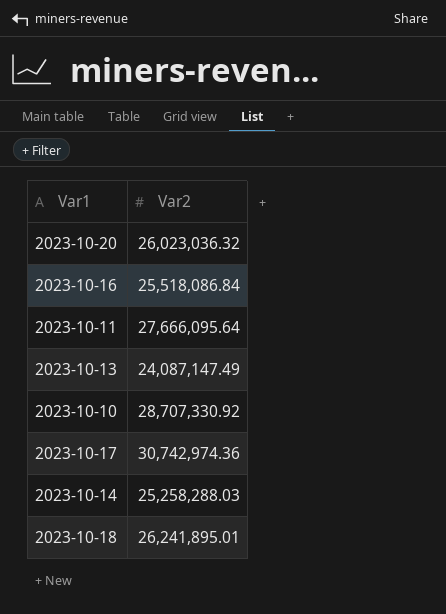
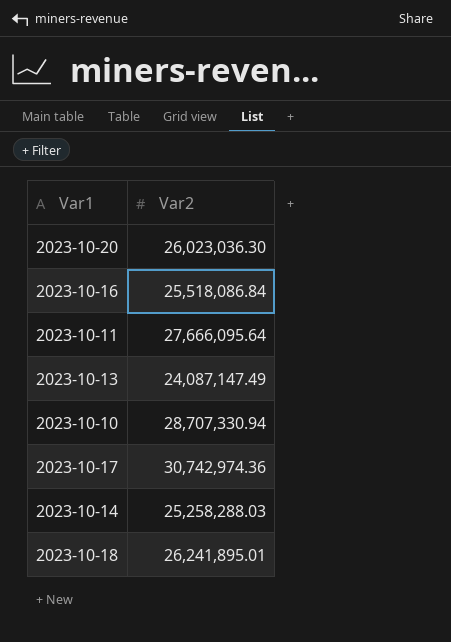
2023-10-20 | Var2: 26,023,036.32 -> 26,023,036.30
2023-10-10 | Var2: 28,707,330.92 -> 28,707,330.94

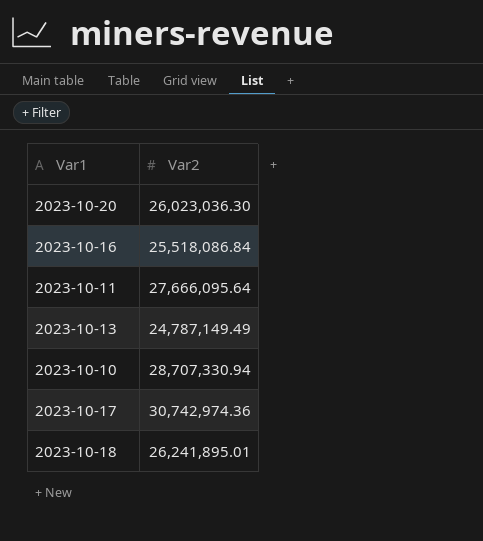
row 2023-10-14: 25,258,288.03 -> none
2023-10-13 | Var2: 24,087,147.49 -> 24,787,149.49

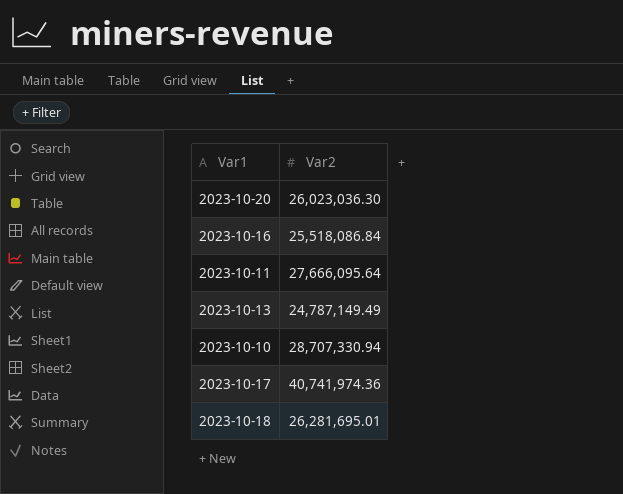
2023-10-17 | Var2: 30,742,974.36 -> 40,741,974.36
2023-10-18 | Var2: 26,241,895.01 -> 26,281,695.01

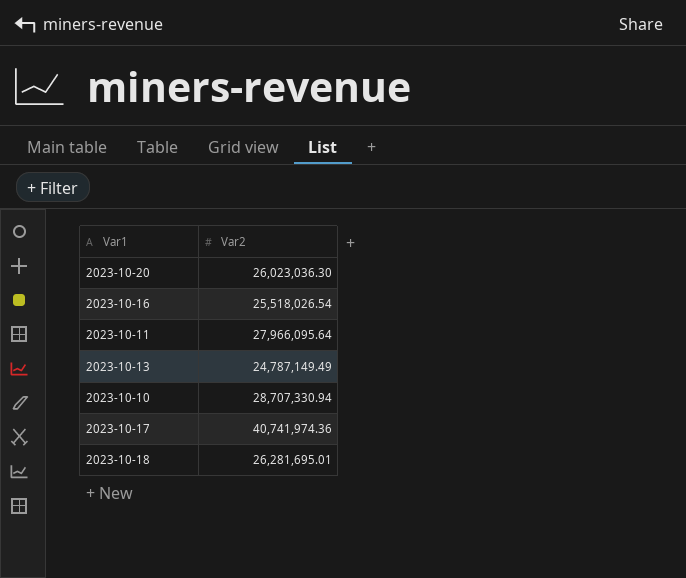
2023-10-16 | Var2: 25,518,086.84 -> 25,518,026.54
2023-10-11 | Var2: 27,666,095.64 -> 27,966,095.64

